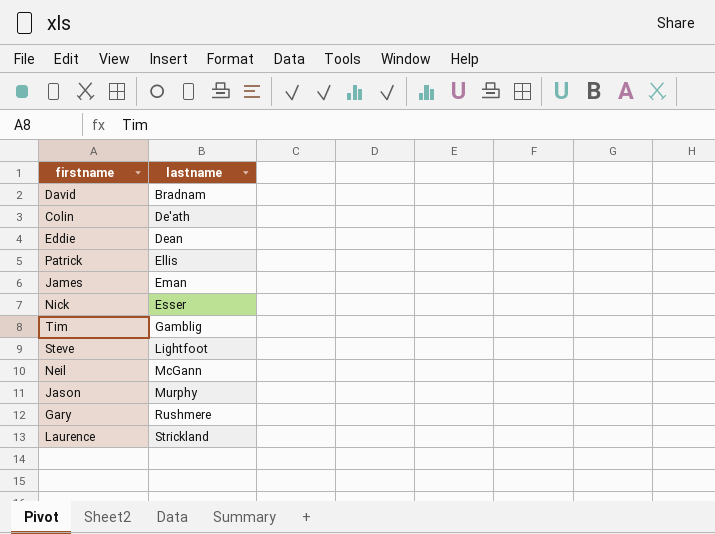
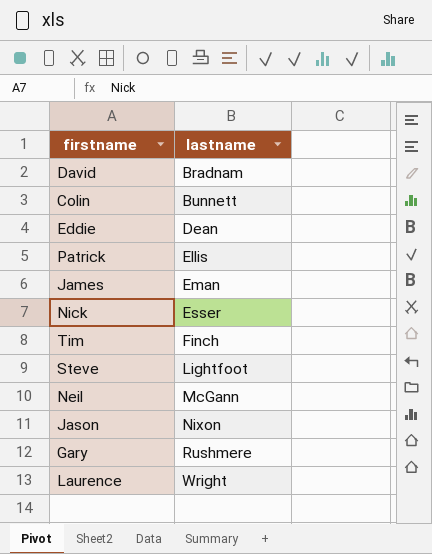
Colin | lastname: De'ath -> Bunnett
Tim | lastname: Gamblig -> Finch
Jason | lastname: Murphy -> Nixon
Laurence | lastname: Strickland -> Wright

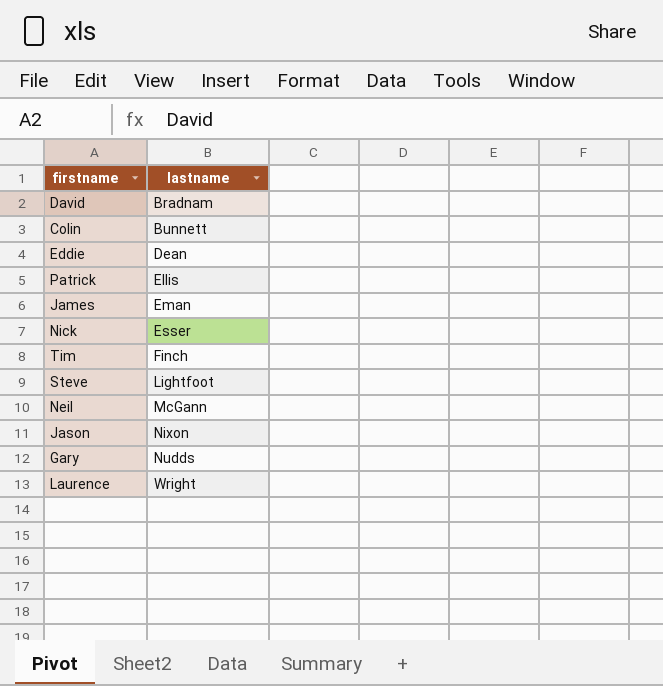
Gary | lastname: Rushmere -> Nudds

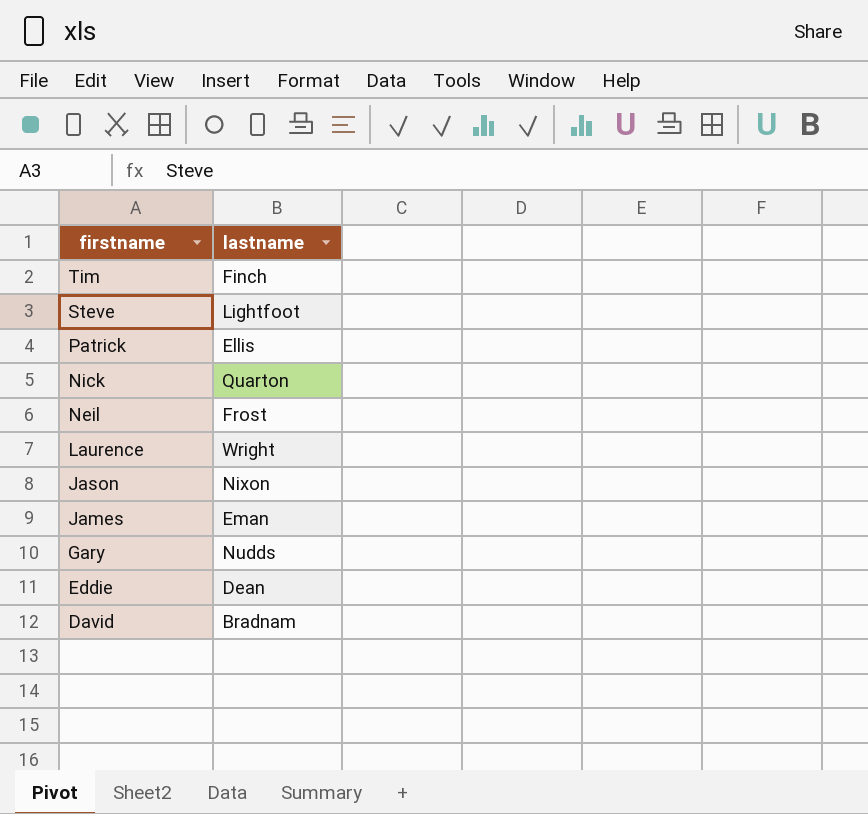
row order: lastname ascending -> firstname descending
row Colin: Bunnett -> none
Nick | lastname: Esser -> Quarton
Neil | lastname: McGann -> Frost

